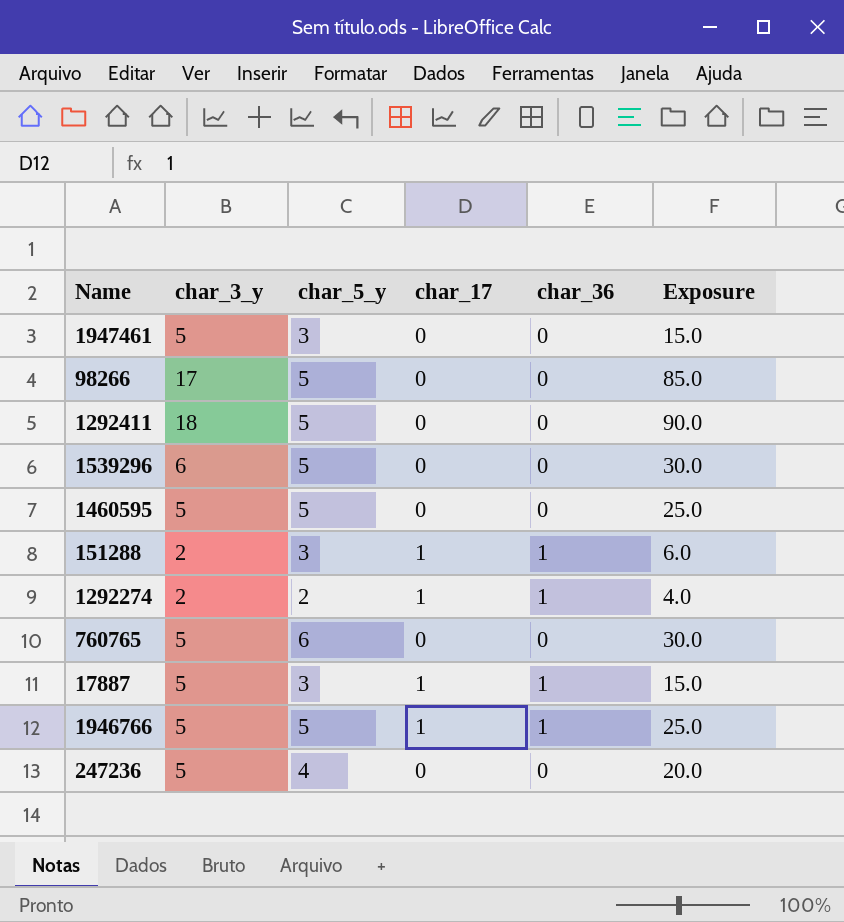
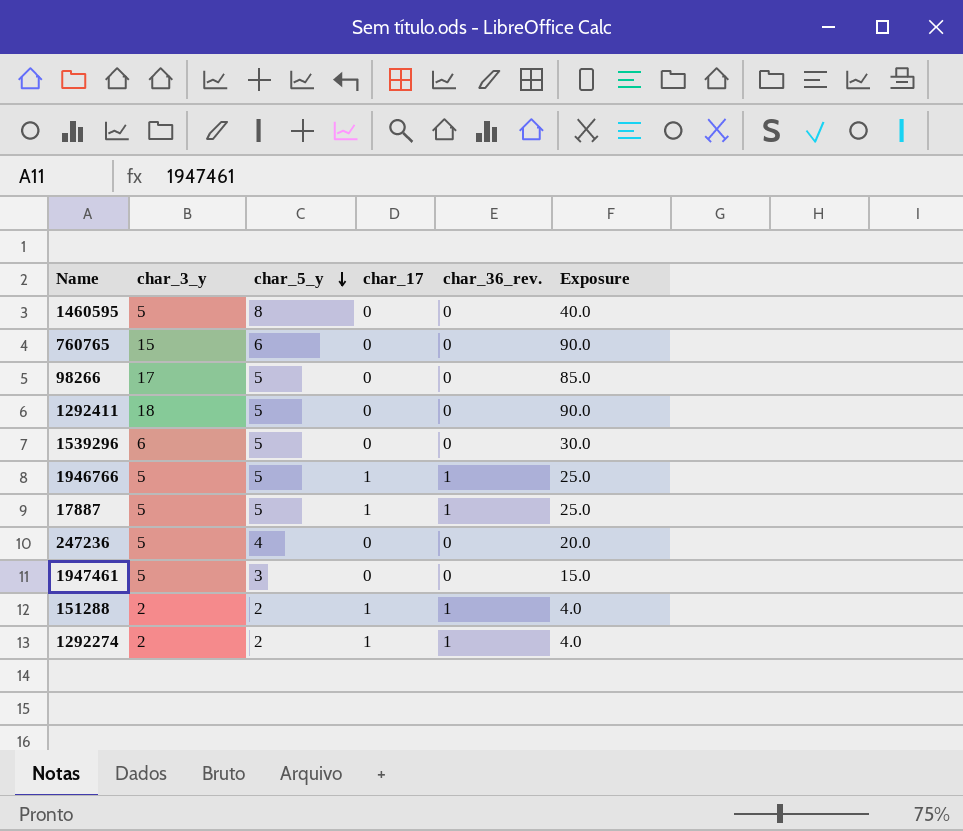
row order: none -> char_5_y descending
column name: char_36 -> char_36_rev.
1460595 | char_5_y: 5 -> 8
1460595 | Exposure: 25.0 -> 40.0
760765 | char_3_y: 5 -> 15
760765 | Exposure: 30.0 -> 90.0
17887 | char_5_y: 3 -> 5
17887 | Exposure: 15.0 -> 25.0
151288 | char_5_y: 3 -> 2
151288 | Exposure: 6.0 -> 4.0

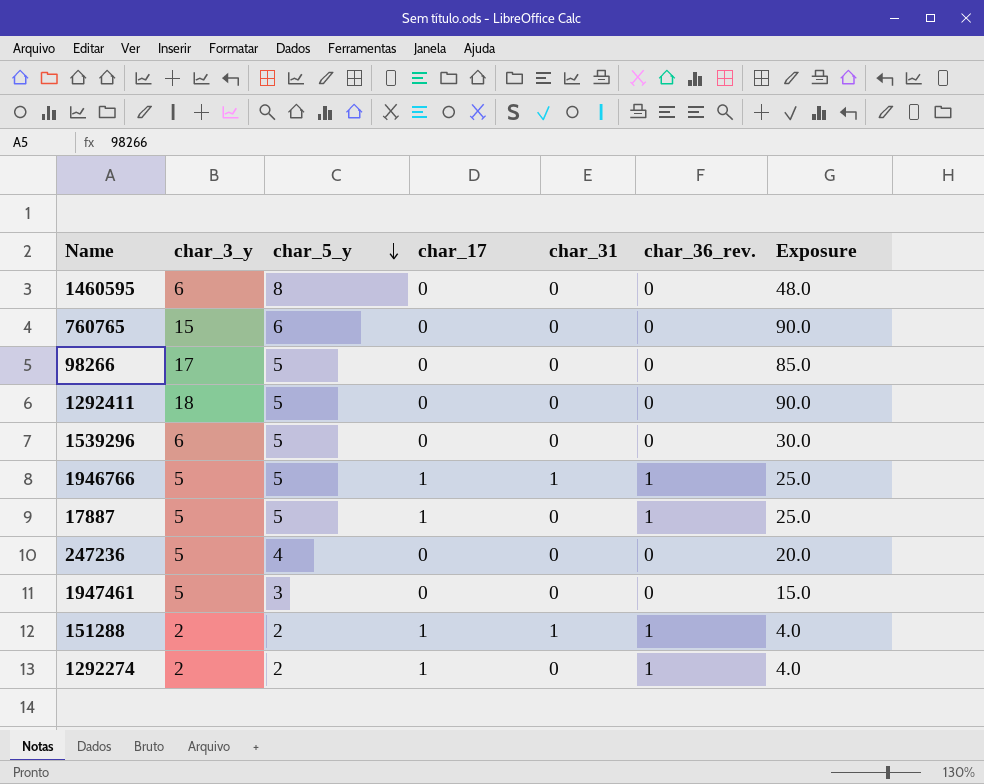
column char_31 | position: none -> 5
1460595 | char_3_y: 5 -> 6
1460595 | Exposure: 40.0 -> 48.0

